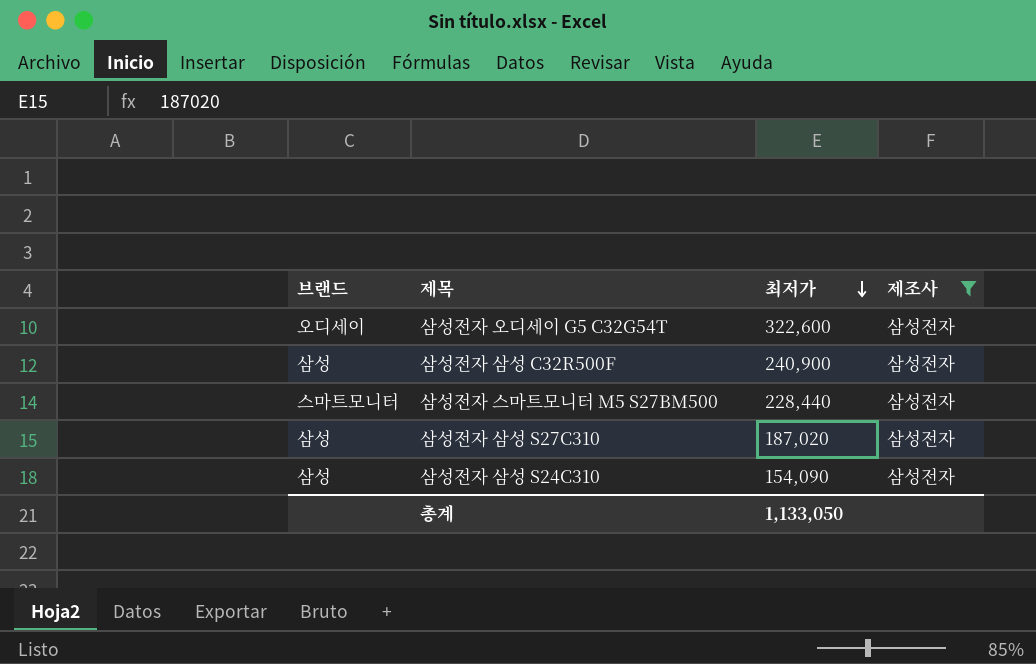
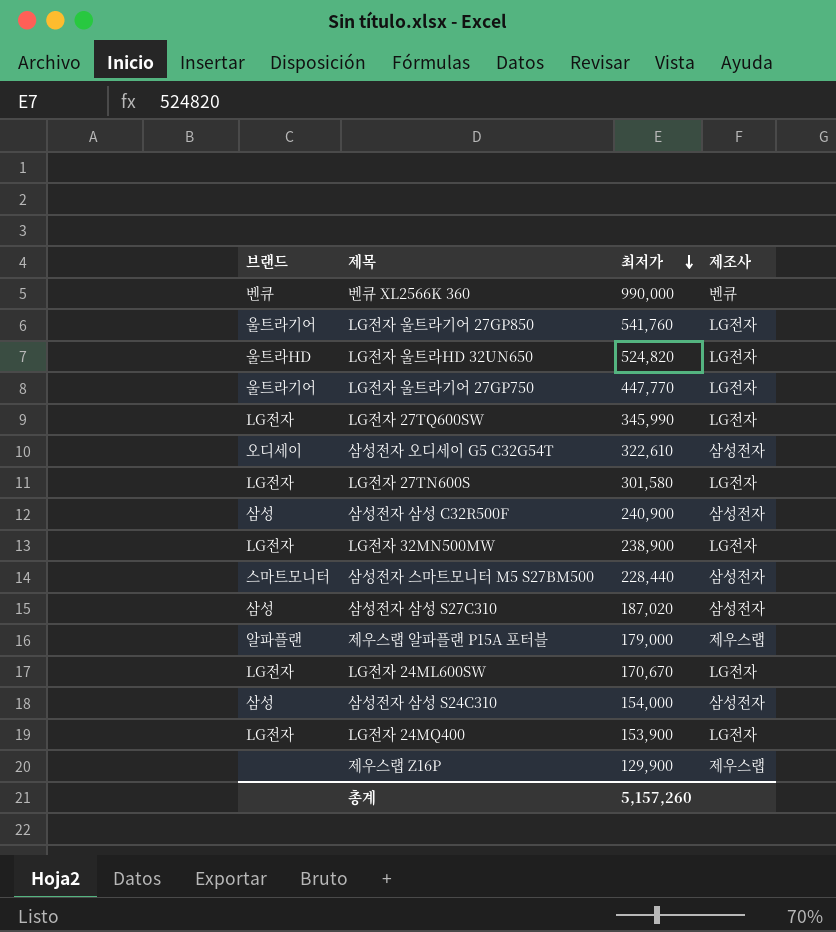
filter: 제조사 = 삼성전자 -> none
삼성전자 오디세이 G5 C32G54T | 최저가: 322,600 -> 322,610
삼성전자 삼성 S24C310 | 최저가: 154,090 -> 154,000
총계 | 최저가: 1,133,050 -> 5,157,260

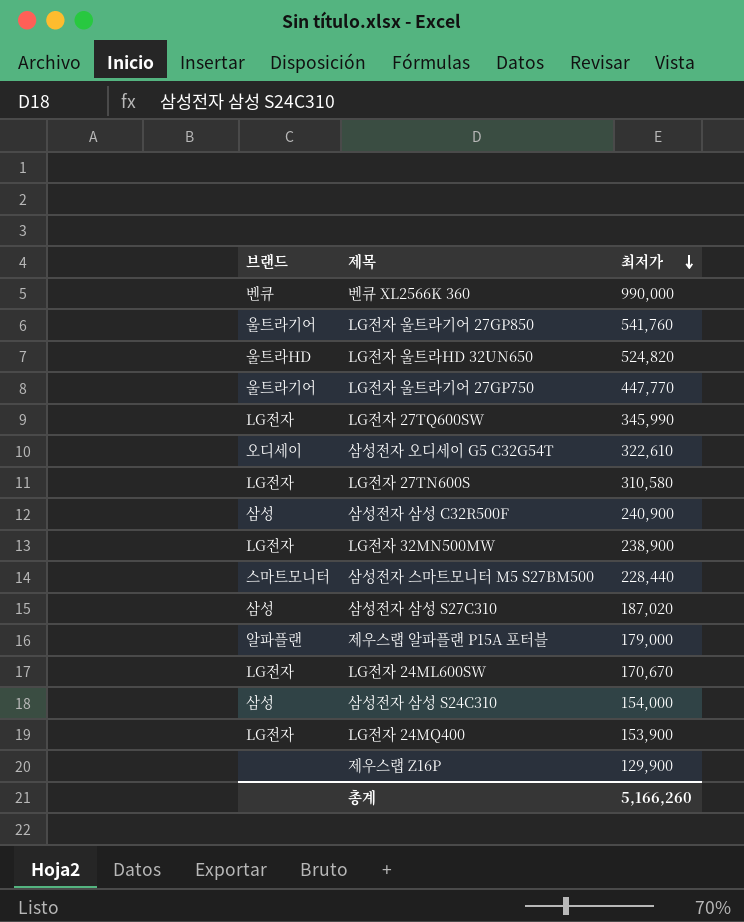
column 제조사 | position: 4 -> none
LG전자 27TN600S | 최저가: 301,580 -> 310,580
총계 | 최저가: 5,157,260 -> 5,166,260

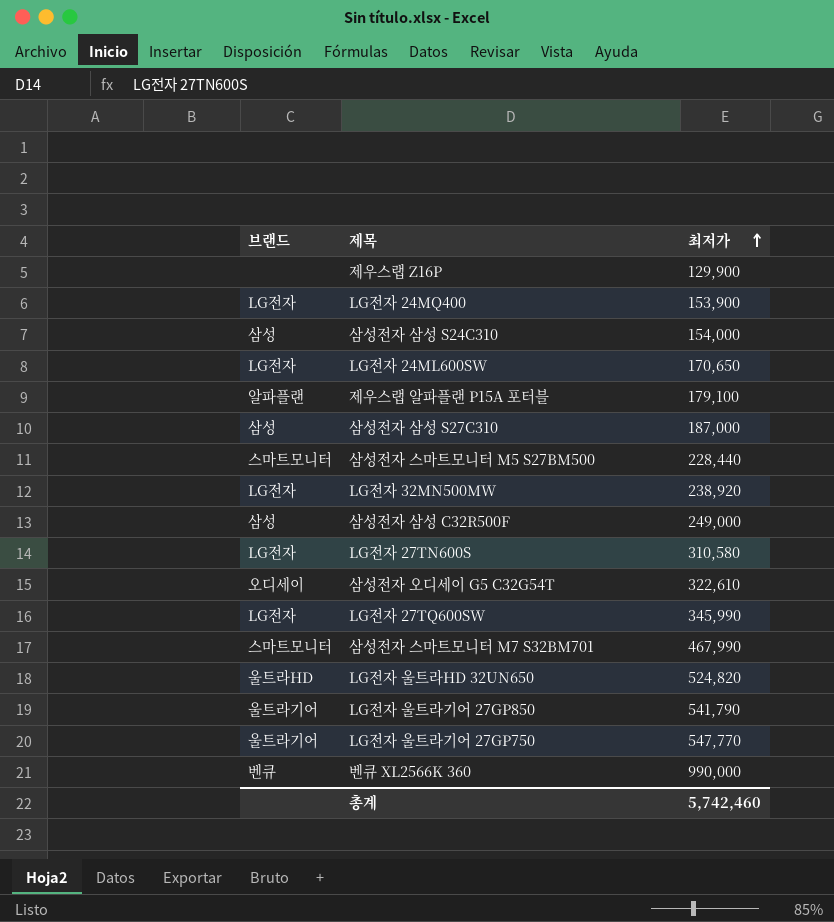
row order: 최저가 descending -> 최저가 ascending
LG전자 24ML600SW | 최저가: 170,670 -> 170,650
제우스랩 알파플랜 P15A 포터블 | 최저가: 179,000 -> 179,100
삼성전자 삼성 S27C310 | 최저가: 187,020 -> 187,000
LG전자 32MN500MW | 최저가: 238,900 -> 238,920
삼성전자 삼성 C32R500F | 최저가: 240,900 -> 249,000
row 삼성전자 스마트모니터 M7 S32BM701: none -> 스마트모니터 | 467,990
LG전자 울트라기어 27GP850 | 최저가: 541,760 -> 541,790
LG전자 울트라기어 27GP750 | 최저가: 447,770 -> 547,770
총계 | 최저가: 5,166,260 -> 5,742,460

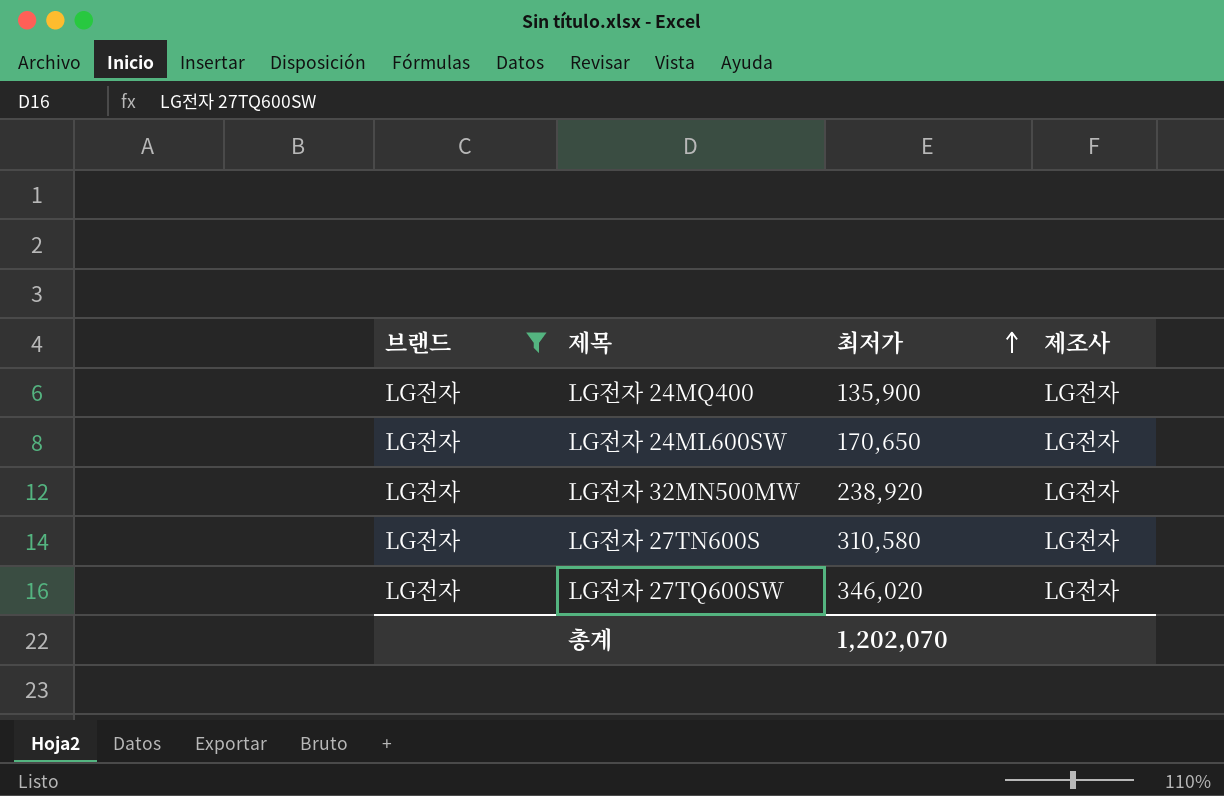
filter: none -> 브랜드 = LG전자
column 제조사 | position: none -> 4
LG전자 24MQ400 | 최저가: 153,900 -> 135,900
LG전자 27TQ600SW | 최저가: 345,990 -> 346,020
총계 | 최저가: 5,742,460 -> 1,202,070

